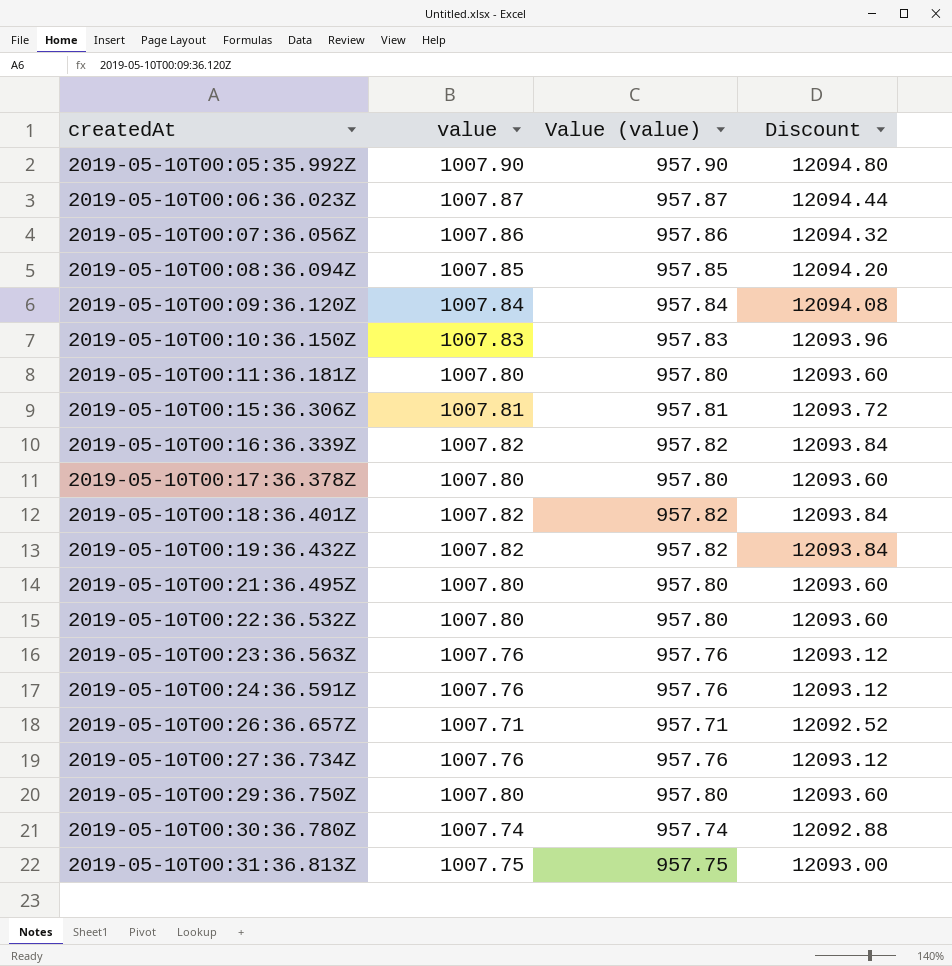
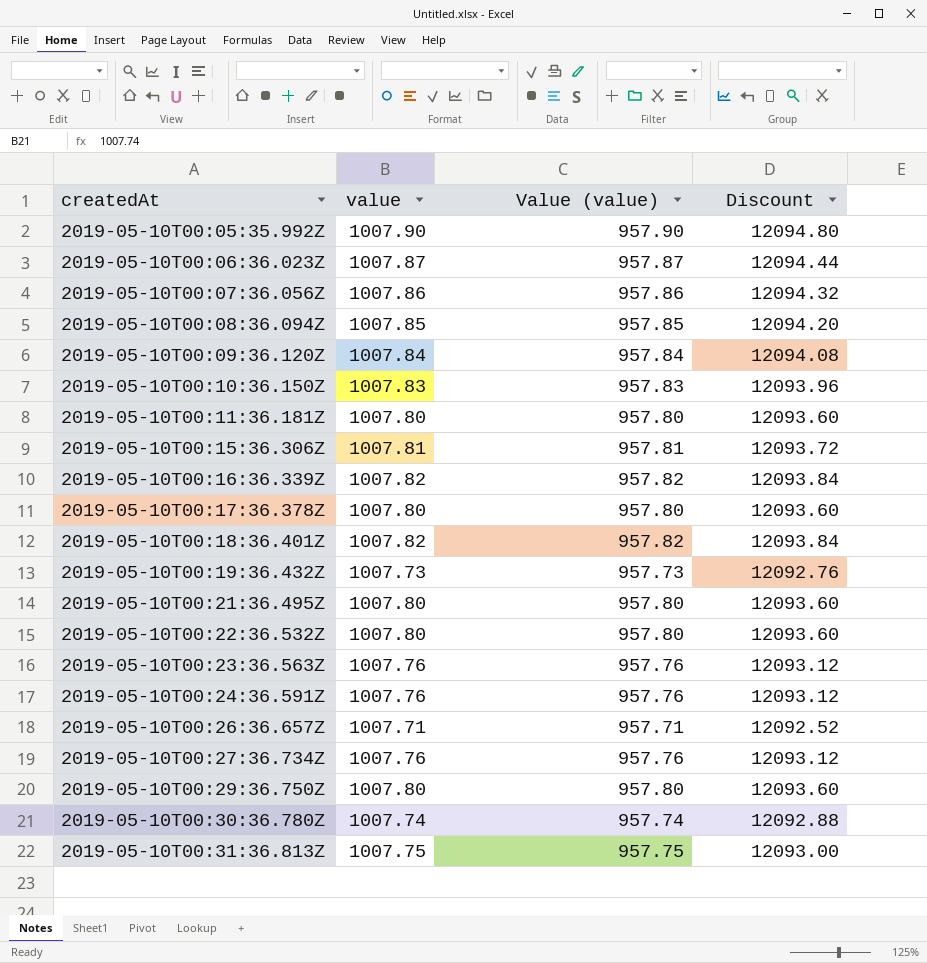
2019-05-10T00:19:36.432Z | value: 1007.82 -> 1007.73
2019-05-10T00:19:36.432Z | Value (value): 957.82 -> 957.73
2019-05-10T00:19:36.432Z | Discount: 12093.84 -> 12092.76

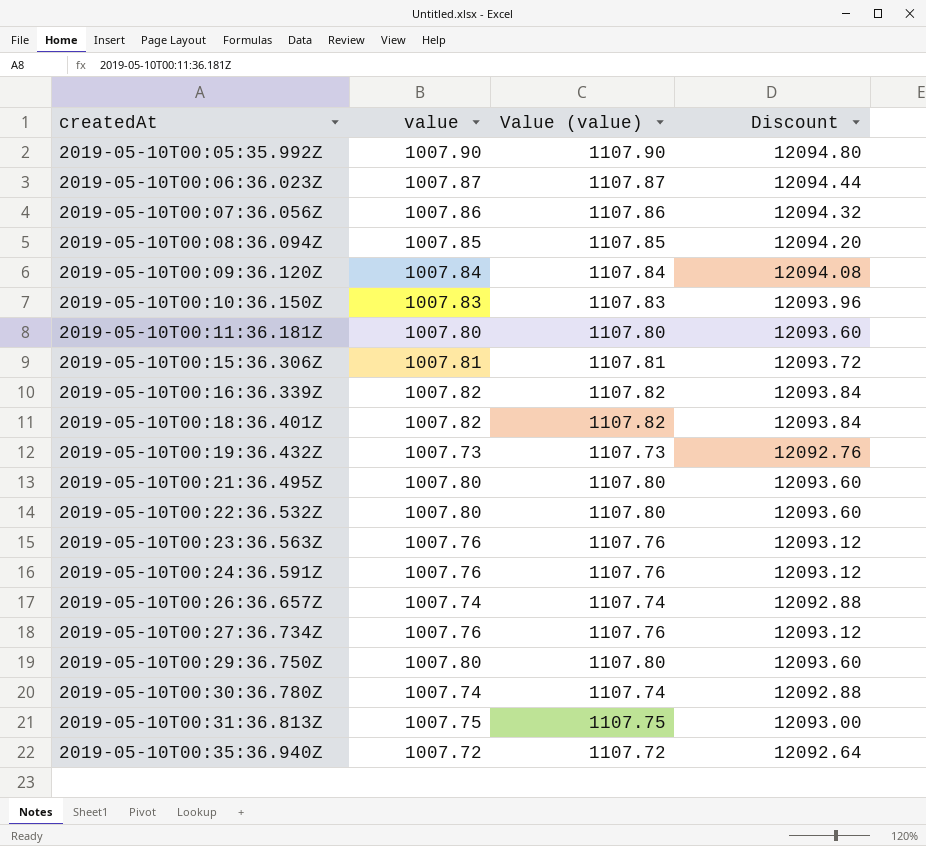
column Value (value) | formula: [value] - 50 -> [value] + 100
row 2019-05-10T00:17:36.378Z: 1007.80 | 957.80 | 12093.60 -> none
2019-05-10T00:26:36.657Z | value: 1007.71 -> 1007.74
2019-05-10T00:26:36.657Z | Discount: 12092.52 -> 12092.88
row 2019-05-10T00:35:36.940Z: none -> 1007.72 | 1107.72 | 12092.64

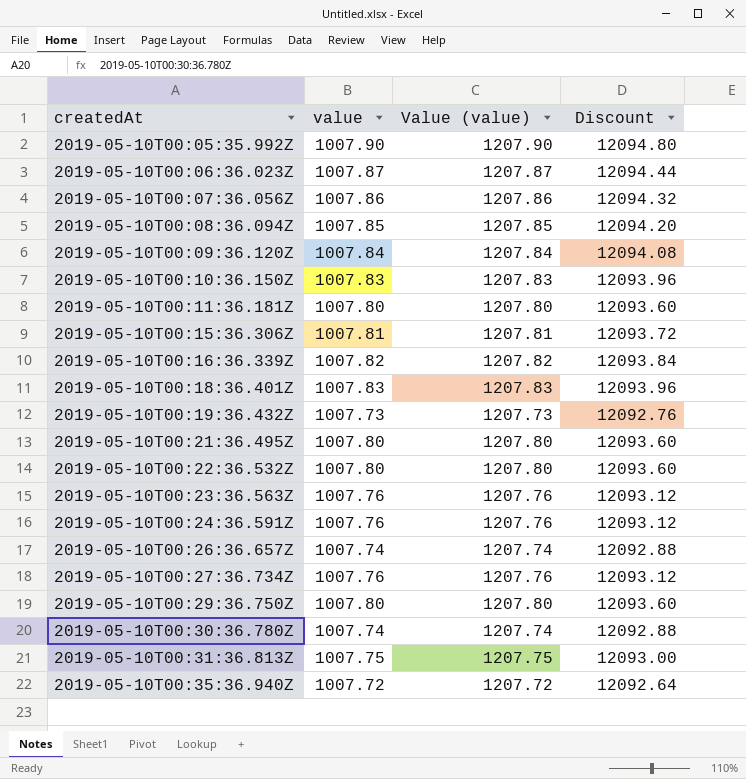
column Value (value) | formula: [value] + 100 -> [value] + 200
2019-05-10T00:18:36.401Z | value: 1007.82 -> 1007.83
2019-05-10T00:18:36.401Z | Discount: 12093.84 -> 12093.96

